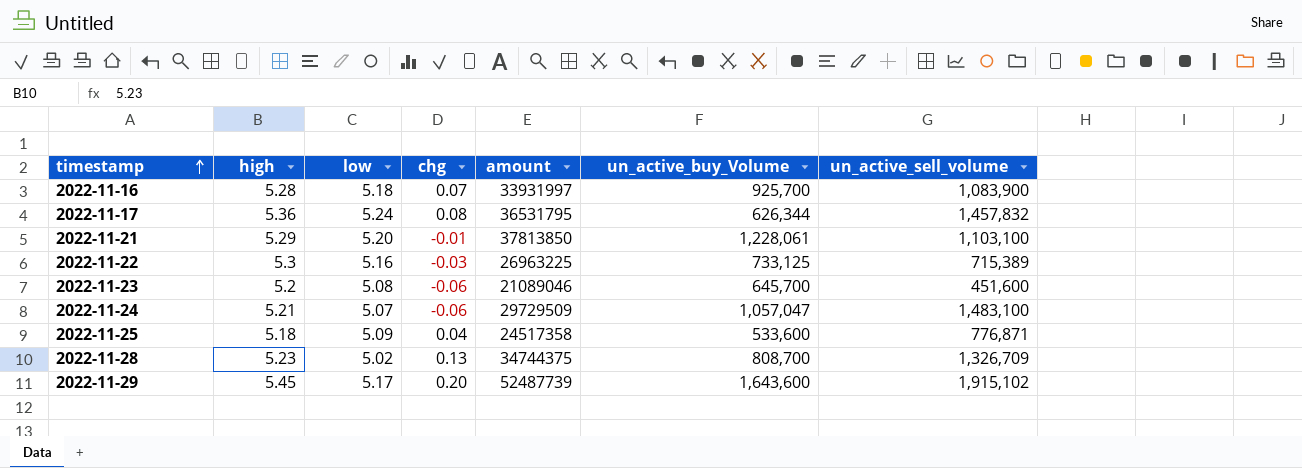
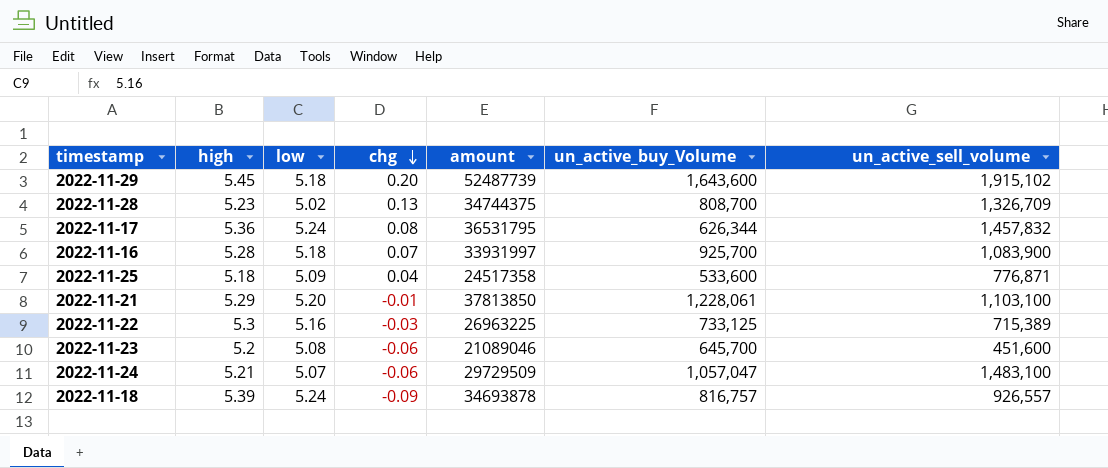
row order: timestamp ascending -> chg descending
2022-11-29 | low: 5.17 -> 5.18
row 2022-11-18: none -> 5.39 | 5.24 | -0.09 | 34693878 | 816,757 | 926,557

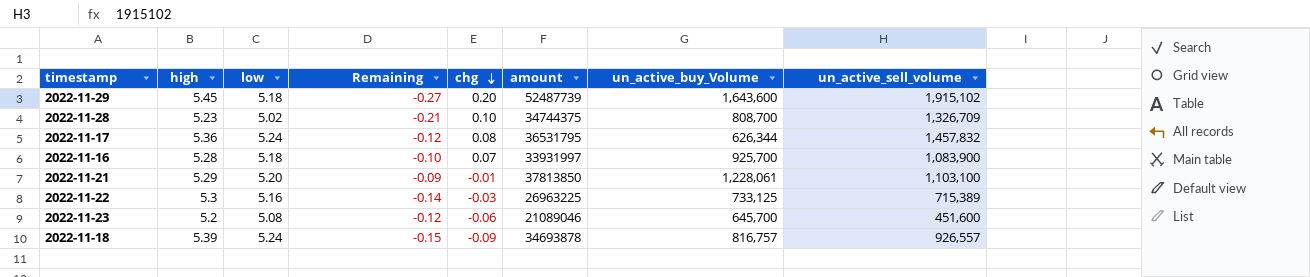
column Remaining | formula: none -> [low] - [high]
row 2022-11-25: 5.18 | 5.09 | 0.04 | 24517358 | 533,600 | 776,871 -> none
row 2022-11-24: 5.21 | 5.07 | -0.06 | 29729509 | 1,057,047 | 1,483,100 -> none
2022-11-28 | chg: 0.13 -> 0.10

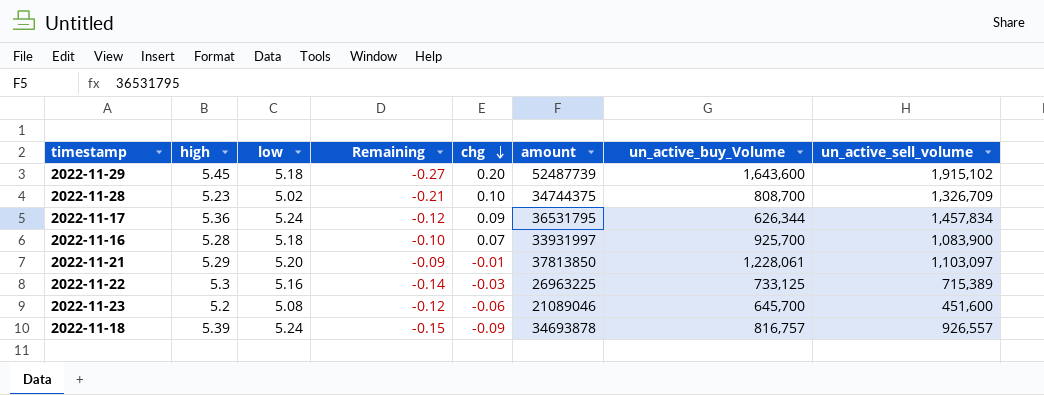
2022-11-17 | chg: 0.08 -> 0.09
2022-11-17 | un_active_sell_volume: 1,457,832 -> 1,457,834
2022-11-21 | un_active_sell_volume: 1,103,100 -> 1,103,097

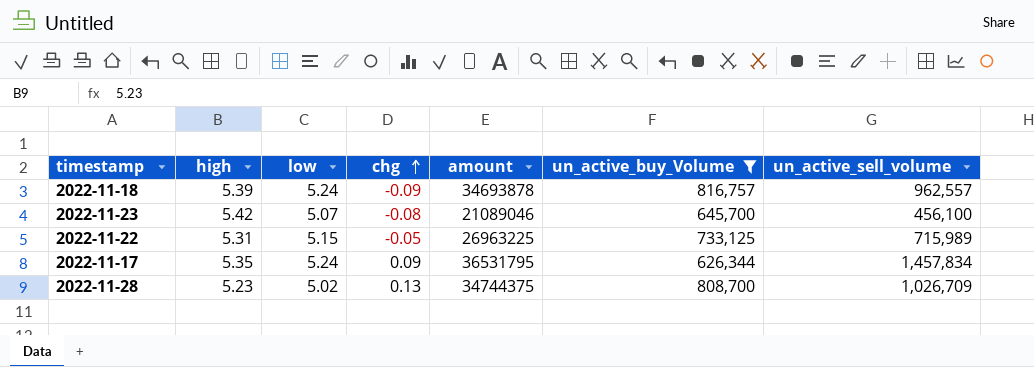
filter: none -> un_active_buy_Volume <= 816,757
row order: chg descending -> chg ascending
column Remaining | formula: [low] - [high] -> none
2022-11-18 | un_active_sell_volume: 926,557 -> 962,557
2022-11-23 | high: 5.2 -> 5.42
2022-11-23 | low: 5.08 -> 5.07
2022-11-23 | chg: -0.06 -> -0.08
2022-11-23 | un_active_sell_volume: 451,600 -> 456,100
2022-11-22 | high: 5.3 -> 5.31
2022-11-22 | low: 5.16 -> 5.15
2022-11-22 | chg: -0.03 -> -0.05
2022-11-22 | un_active_sell_volume: 715,389 -> 715,989
2022-11-17 | high: 5.36 -> 5.35
2022-11-28 | chg: 0.10 -> 0.13
2022-11-28 | un_active_sell_volume: 1,326,709 -> 1,026,709

